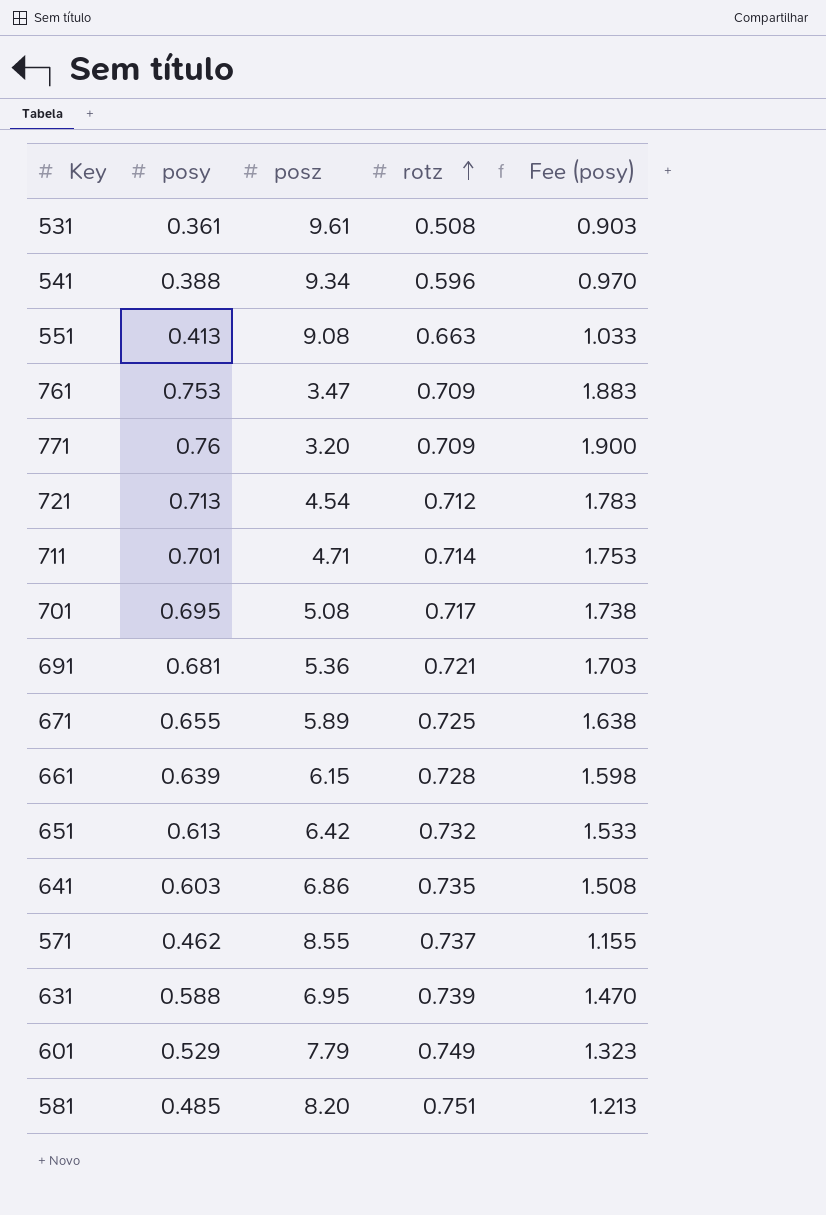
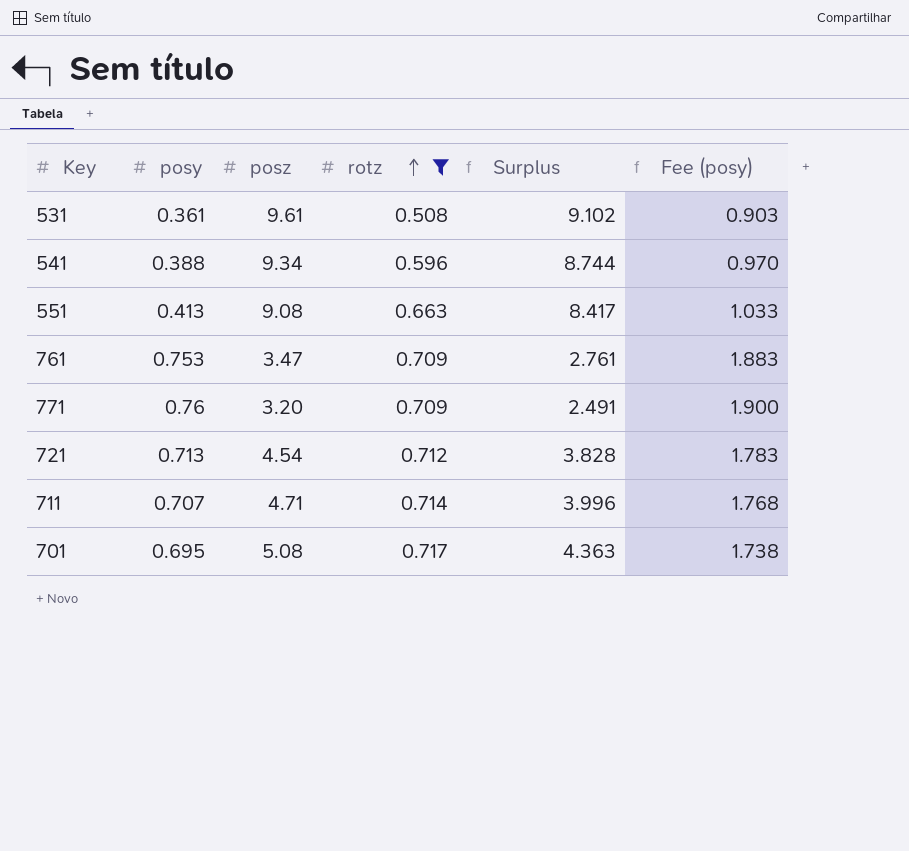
filter: none -> rotz <= 0.717
column Surplus | formula: none -> [posz] - [rotz]
711 | posy: 0.701 -> 0.707
711 | Fee (posy): 1.753 -> 1.768

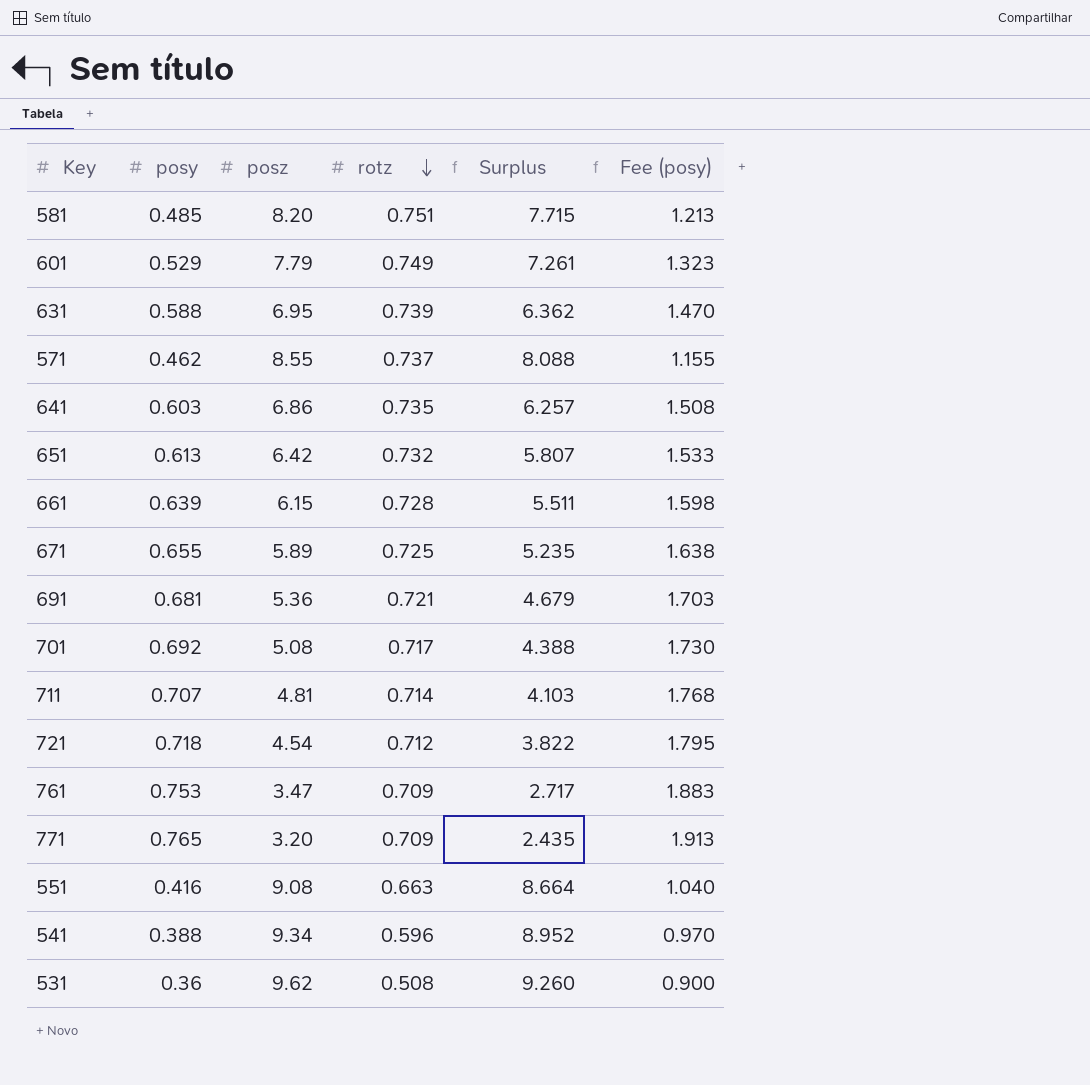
filter: rotz <= 0.717 -> none
row order: rotz ascending -> rotz descending
column Surplus | formula: [posz] - [rotz] -> [posz] - [posy]
701 | posy: 0.695 -> 0.692
701 | Fee (posy): 1.738 -> 1.730
711 | posz: 4.71 -> 4.81
721 | posy: 0.713 -> 0.718
721 | Fee (posy): 1.783 -> 1.795
771 | posy: 0.76 -> 0.765
771 | Fee (posy): 1.900 -> 1.913
551 | posy: 0.413 -> 0.416
551 | Fee (posy): 1.033 -> 1.040
531 | posy: 0.361 -> 0.36
531 | posz: 9.61 -> 9.62
531 | Fee (posy): 0.903 -> 0.900

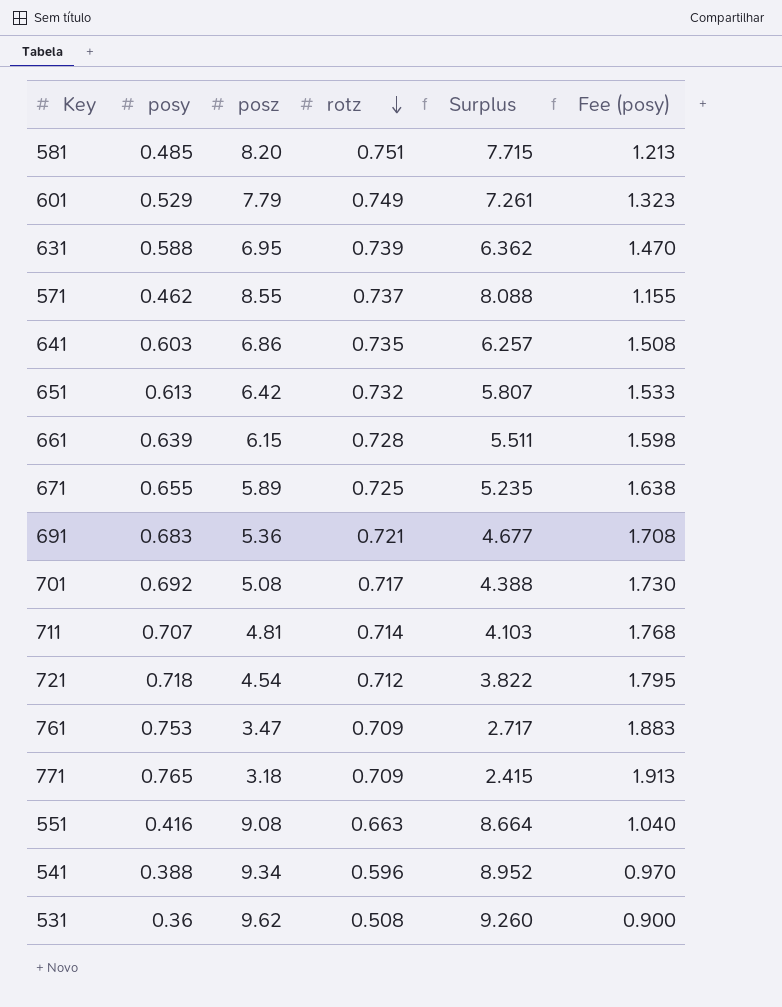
691 | posy: 0.681 -> 0.683
691 | Surplus: 4.679 -> 4.677
691 | Fee (posy): 1.703 -> 1.708
771 | posz: 3.20 -> 3.18
771 | Surplus: 2.435 -> 2.415

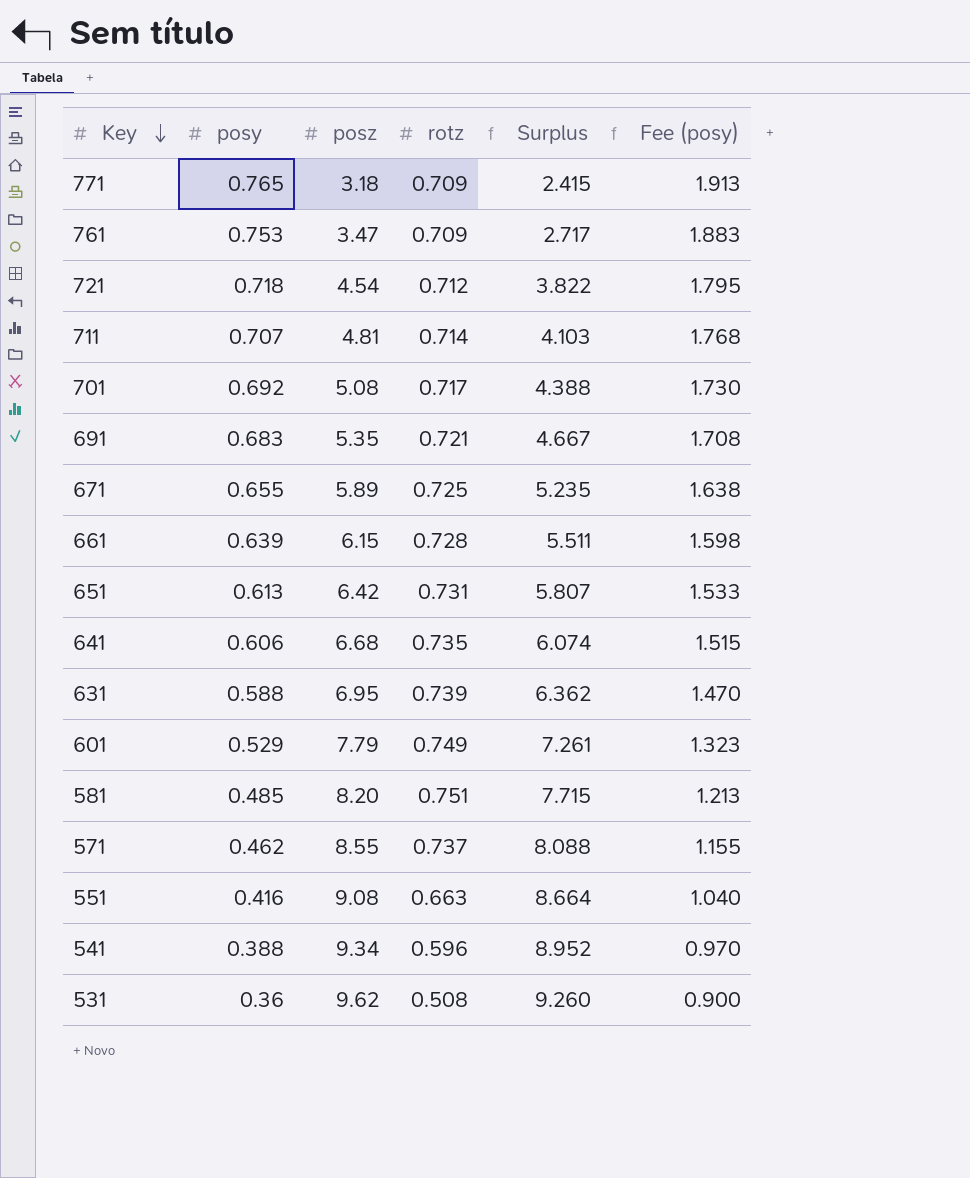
row order: rotz descending -> Key descending
691 | posz: 5.36 -> 5.35
691 | Surplus: 4.677 -> 4.667
651 | rotz: 0.732 -> 0.731
641 | posy: 0.603 -> 0.606
641 | posz: 6.86 -> 6.68
641 | Surplus: 6.257 -> 6.074
641 | Fee (posy): 1.508 -> 1.515

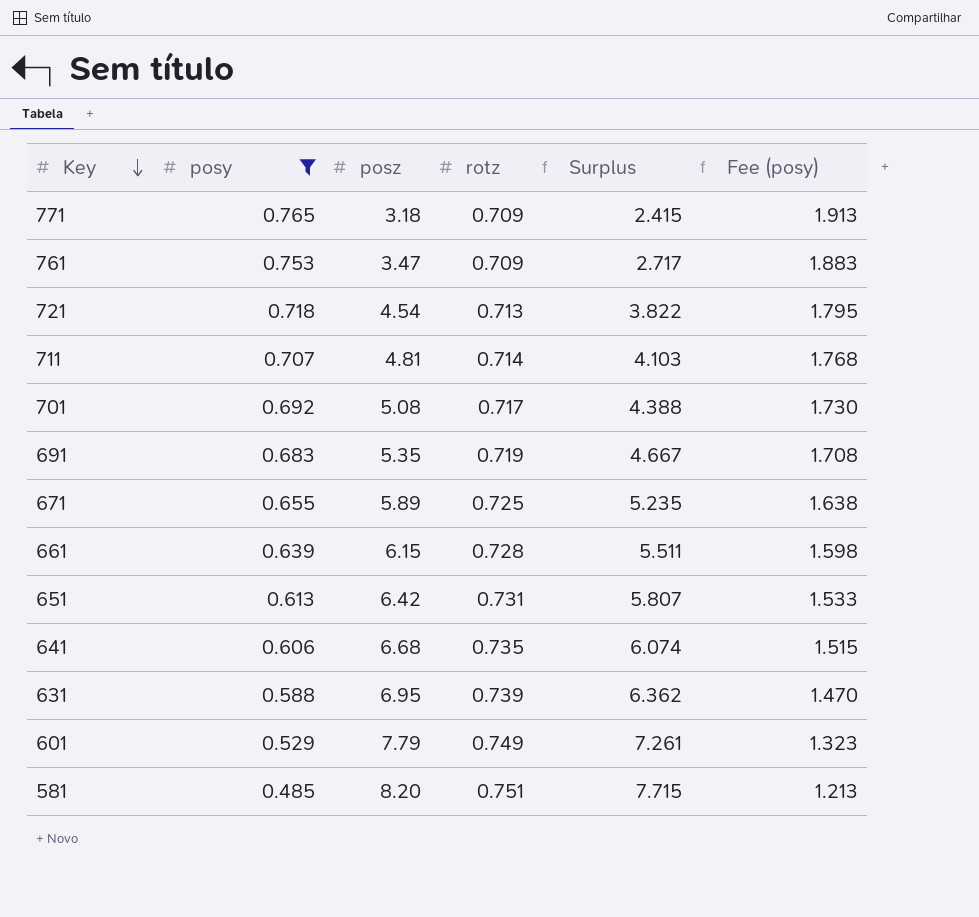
filter: none -> posy >= 0.485
721 | rotz: 0.712 -> 0.713
691 | rotz: 0.721 -> 0.719

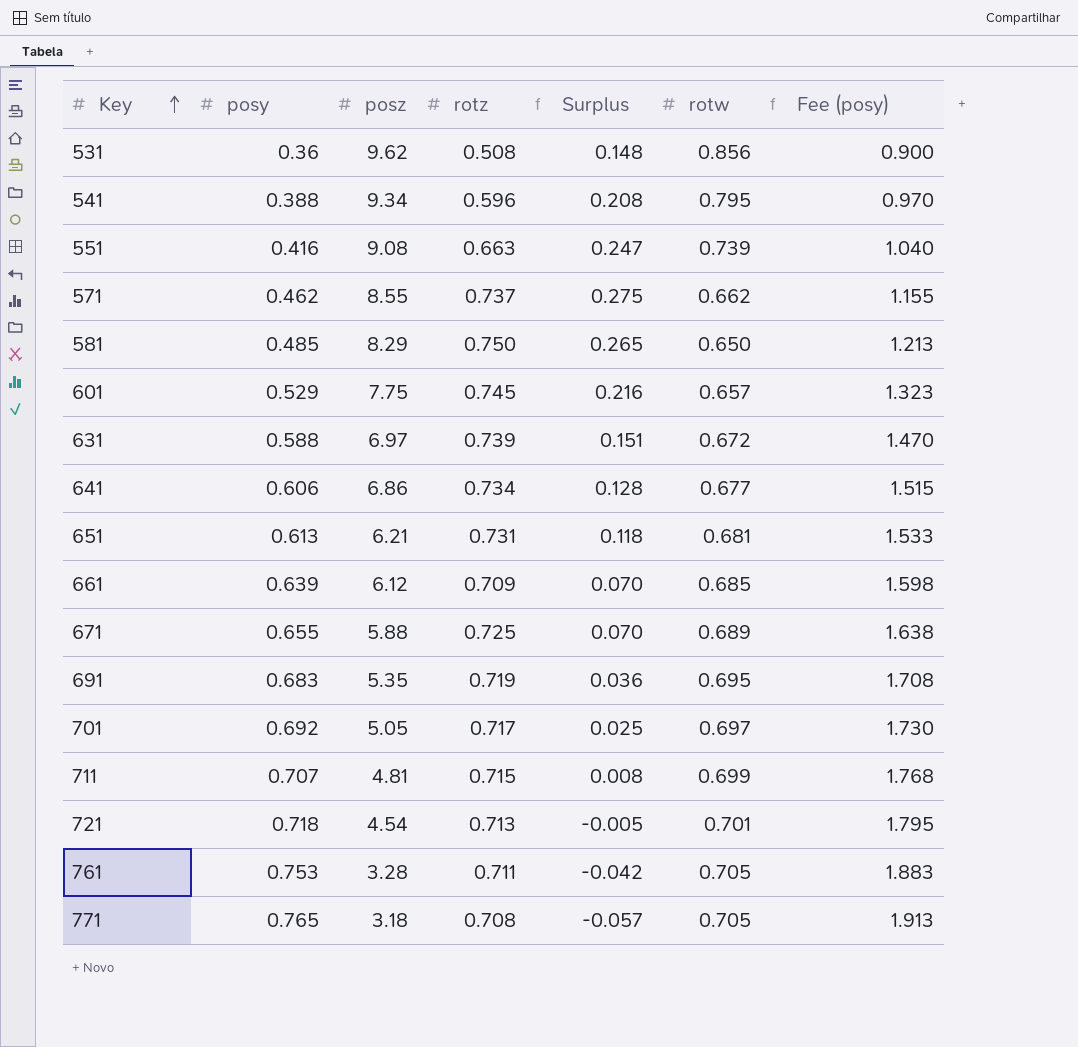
filter: posy >= 0.485 -> none
row order: Key descending -> Key ascending
column Surplus | formula: [posz] - [posy] -> [rotz] - [posy]
column rotw | position: none -> 6
581 | posz: 8.20 -> 8.29
581 | rotz: 0.751 -> 0.750
601 | posz: 7.79 -> 7.75
601 | rotz: 0.749 -> 0.745
631 | posz: 6.95 -> 6.97
641 | posz: 6.68 -> 6.86
641 | rotz: 0.735 -> 0.734
651 | posz: 6.42 -> 6.21
661 | posz: 6.15 -> 6.12
661 | rotz: 0.728 -> 0.709
671 | posz: 5.89 -> 5.88
701 | posz: 5.08 -> 5.05
711 | rotz: 0.714 -> 0.715
761 | posz: 3.47 -> 3.28
761 | rotz: 0.709 -> 0.711
771 | rotz: 0.709 -> 0.708

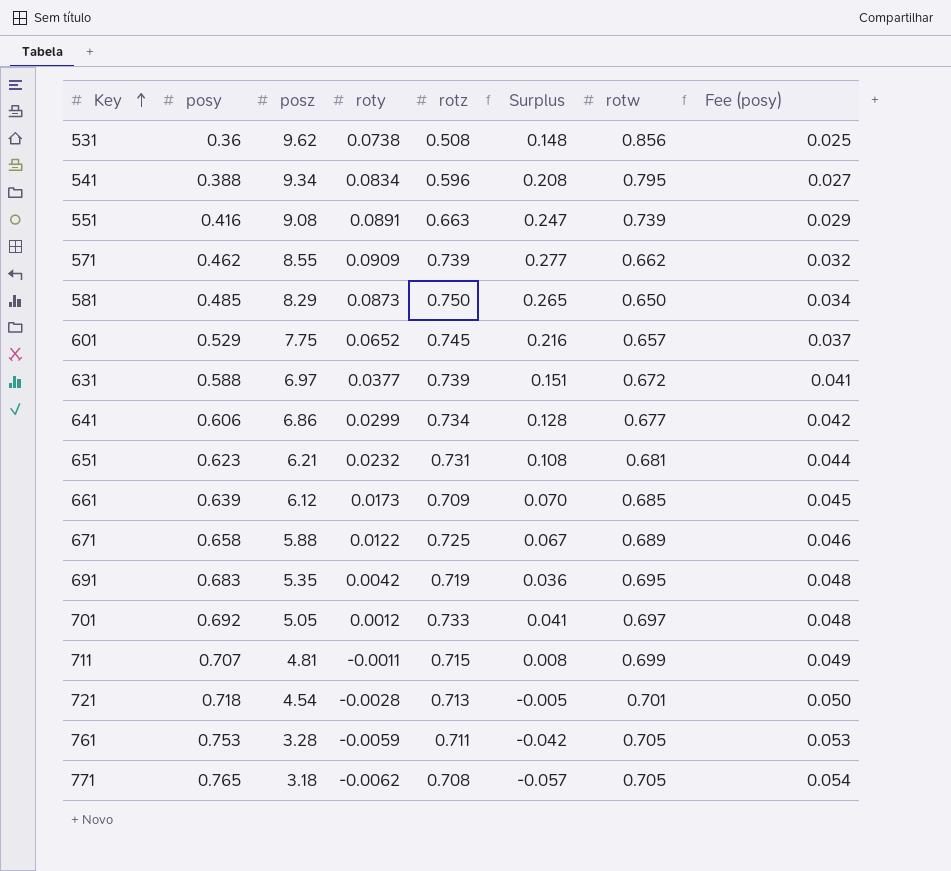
column roty | position: none -> 4
column Fee (posy) | formula: [posy] * 2.5 -> [posy] * 0.07
571 | rotz: 0.737 -> 0.739
571 | Surplus: 0.275 -> 0.277
651 | posy: 0.613 -> 0.623
651 | Surplus: 0.118 -> 0.108
671 | posy: 0.655 -> 0.658
671 | Surplus: 0.070 -> 0.067
701 | rotz: 0.717 -> 0.733
701 | Surplus: 0.025 -> 0.041

